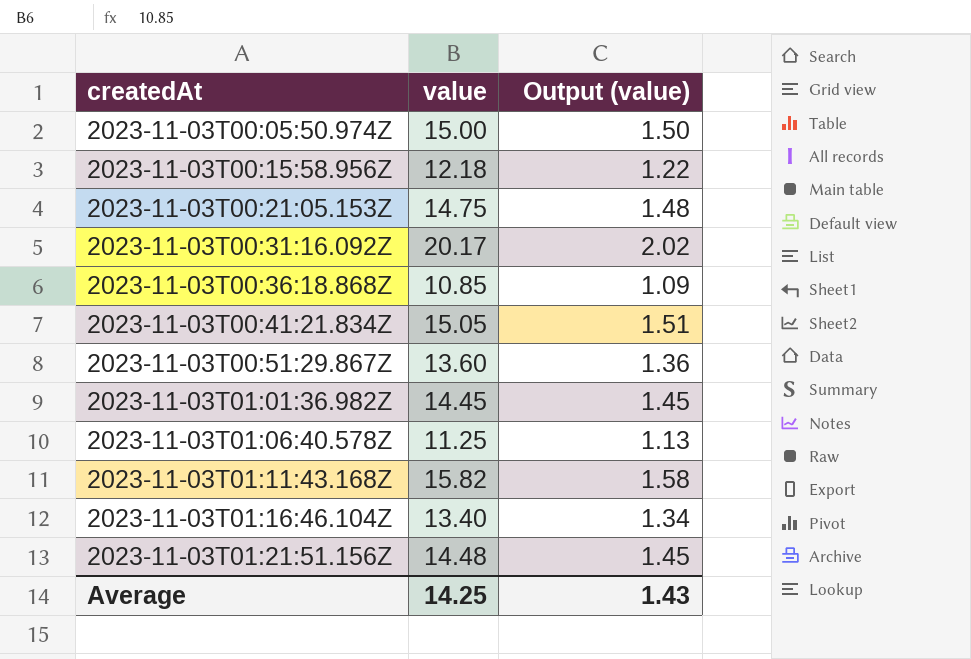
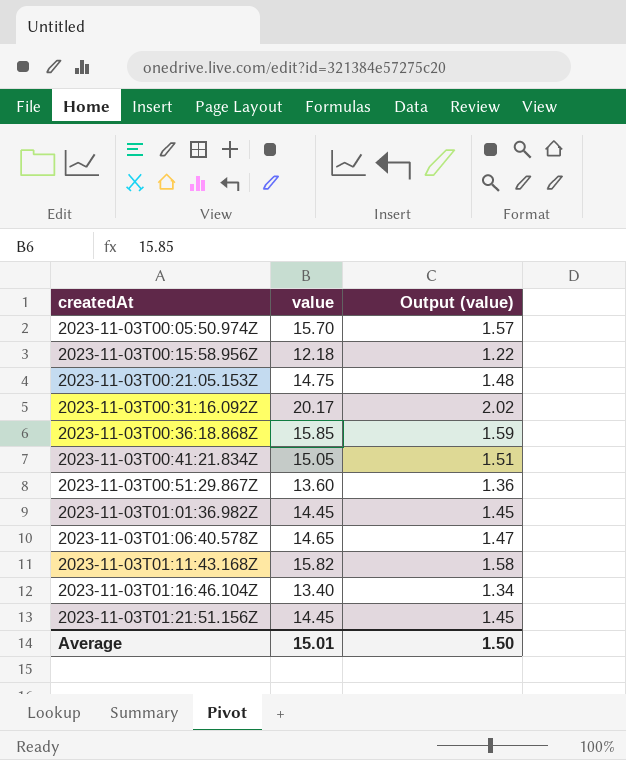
2023-11-03T00:05:50.974Z | value: 15.00 -> 15.70
2023-11-03T00:05:50.974Z | Output (value): 1.50 -> 1.57
2023-11-03T00:36:18.868Z | value: 10.85 -> 15.85
2023-11-03T00:36:18.868Z | Output (value): 1.09 -> 1.59
2023-11-03T01:06:40.578Z | value: 11.25 -> 14.65
2023-11-03T01:06:40.578Z | Output (value): 1.13 -> 1.47
2023-11-03T01:21:51.156Z | value: 14.48 -> 14.45
Average | value: 14.25 -> 15.01
Average | Output (value): 1.43 -> 1.50

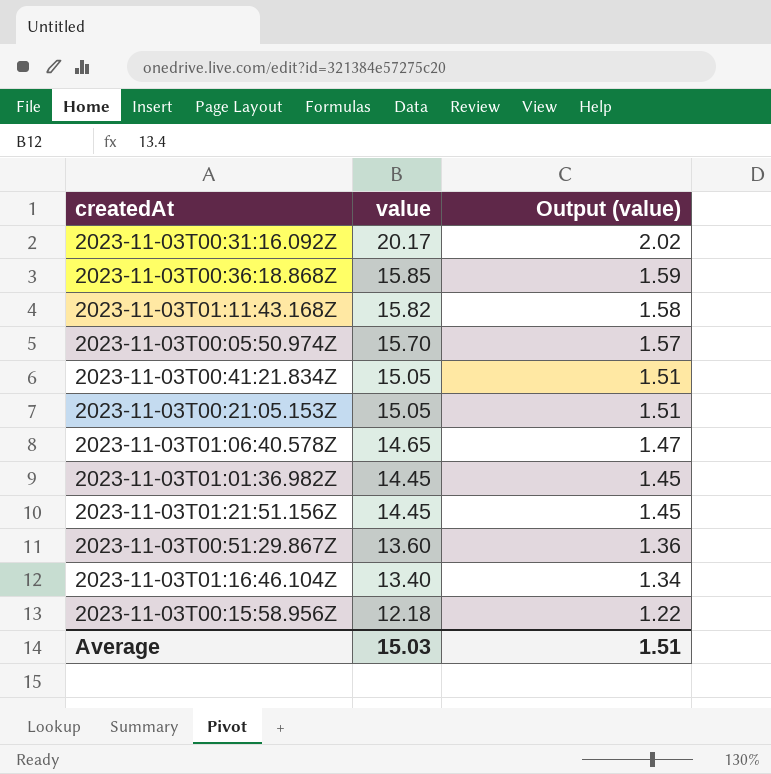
row order: createdAt ascending -> value descending
2023-11-03T00:21:05.153Z | value: 14.75 -> 15.05
2023-11-03T00:21:05.153Z | Output (value): 1.48 -> 1.51
Average | value: 15.01 -> 15.03
Average | Output (value): 1.50 -> 1.51

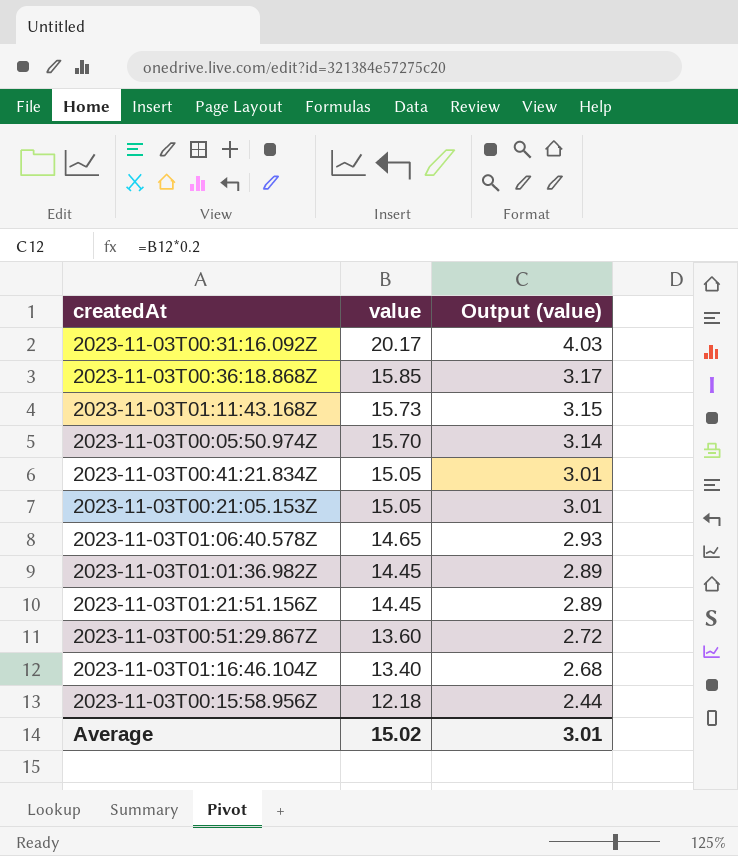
column Output (value) | formula: [value] * 0.1 -> [value] * 0.2
2023-11-03T01:11:43.168Z | value: 15.82 -> 15.73
Average | value: 15.03 -> 15.02
Average | Output (value): 1.51 -> 3.01

